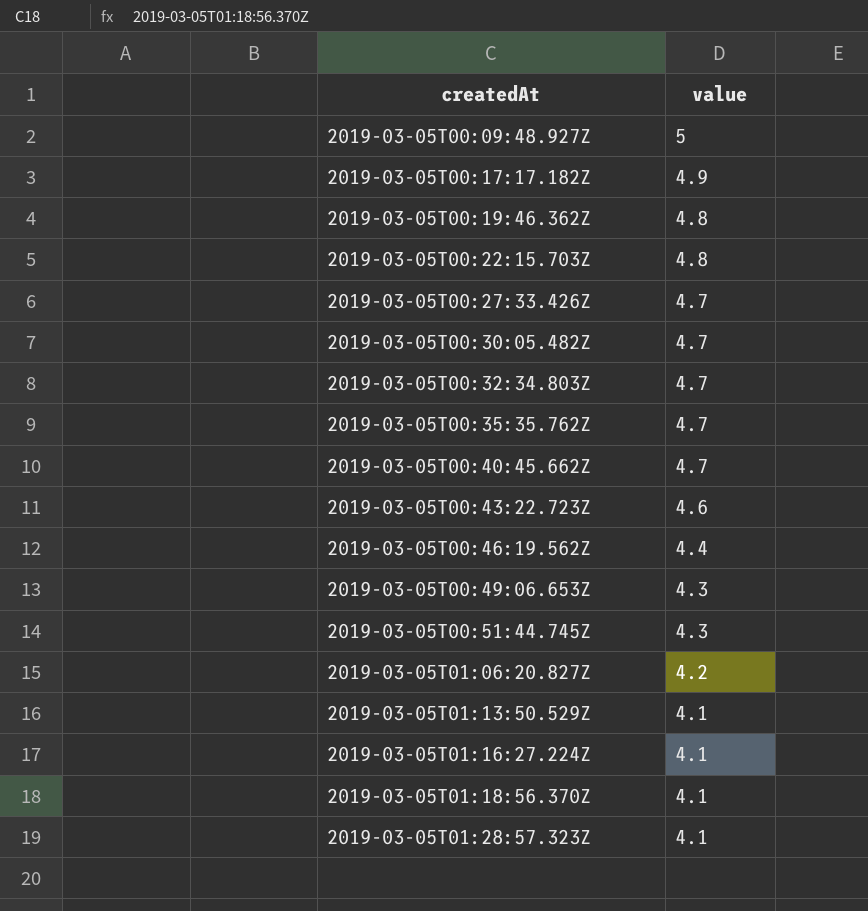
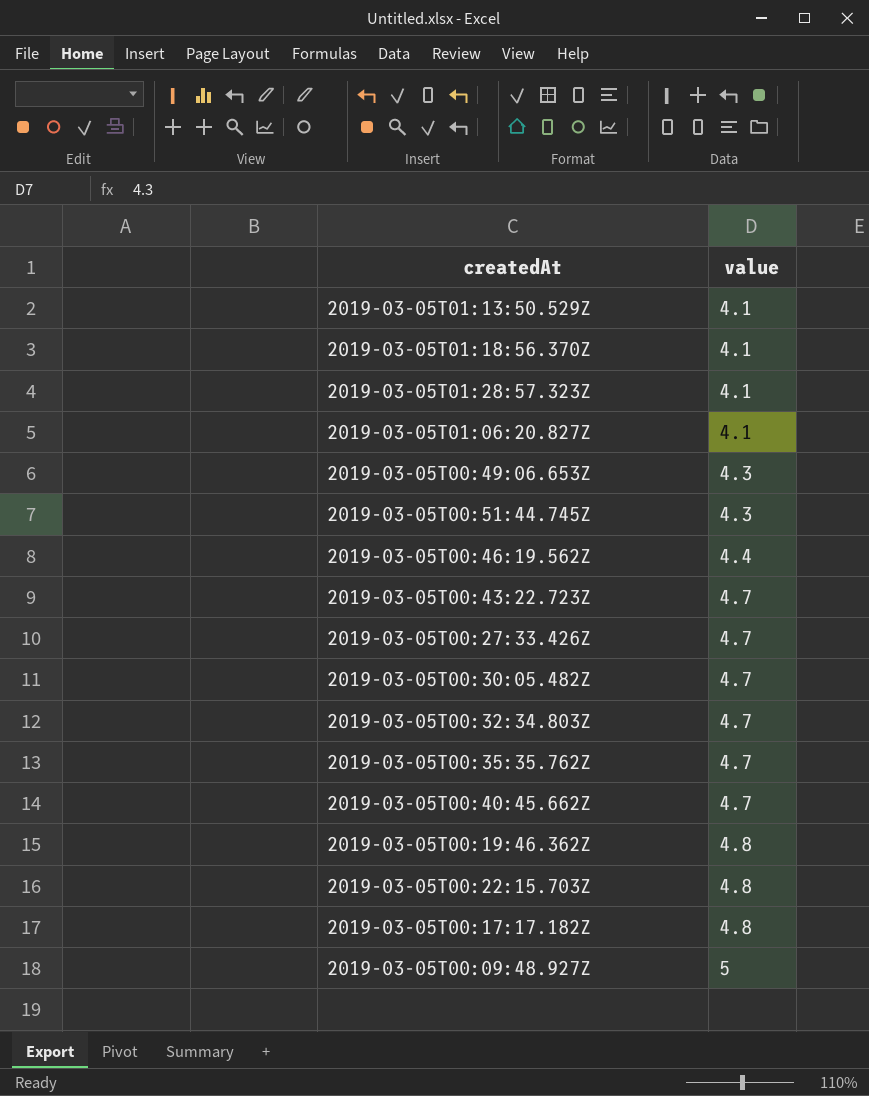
row order: createdAt ascending -> value ascending
row 2019-03-05T01:16:27.224Z: 4.1 -> none
2019-03-05T01:06:20.827Z | value: 4.2 -> 4.1
2019-03-05T00:43:22.723Z | value: 4.6 -> 4.7
2019-03-05T00:17:17.182Z | value: 4.9 -> 4.8

